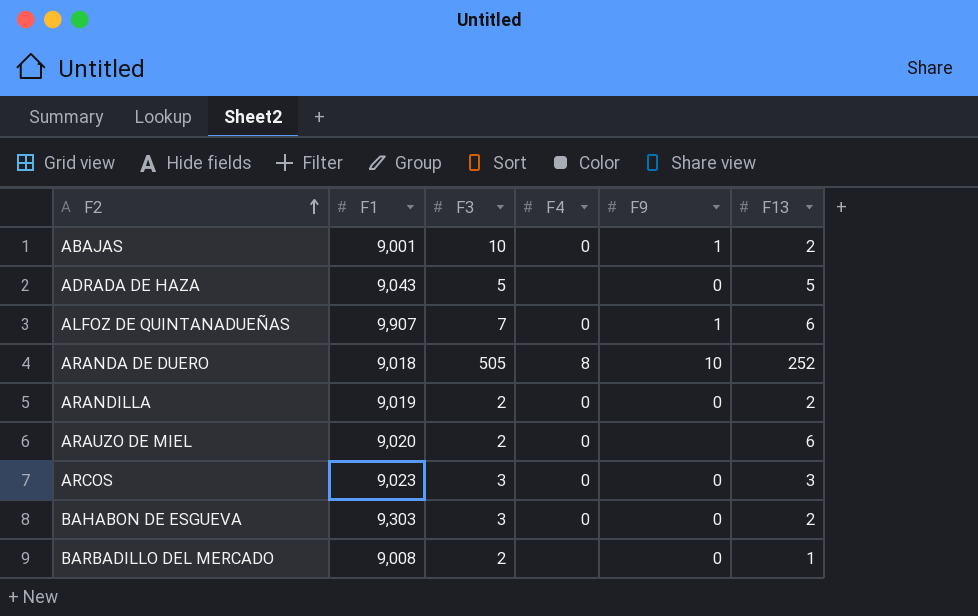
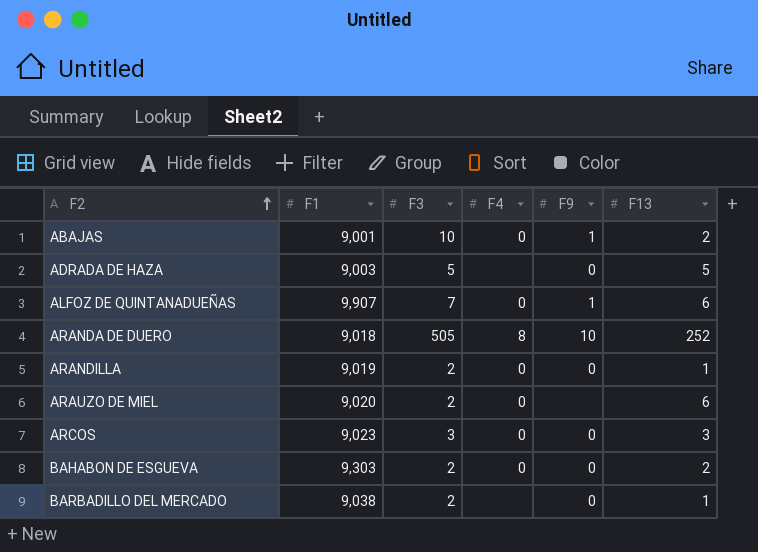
ADRADA DE HAZA | F1: 9,043 -> 9,003
ARANDILLA | F13: 2 -> 1
BAHABON DE ESGUEVA | F3: 3 -> 2
BARBADILLO DEL MERCADO | F1: 9,008 -> 9,038

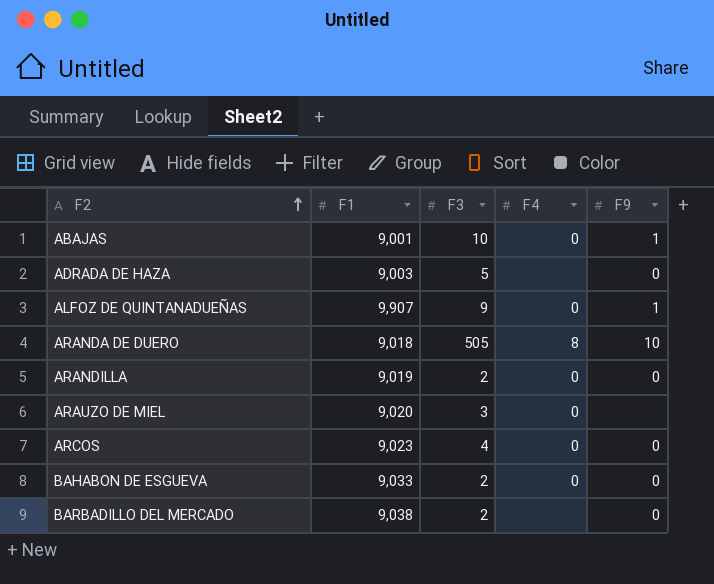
column F13 | position: 6 -> none
ALFOZ DE QUINTANADUEÑAS | F3: 7 -> 9
ARAUZO DE MIEL | F3: 2 -> 3
ARCOS | F3: 3 -> 4
BAHABON DE ESGUEVA | F1: 9,303 -> 9,033

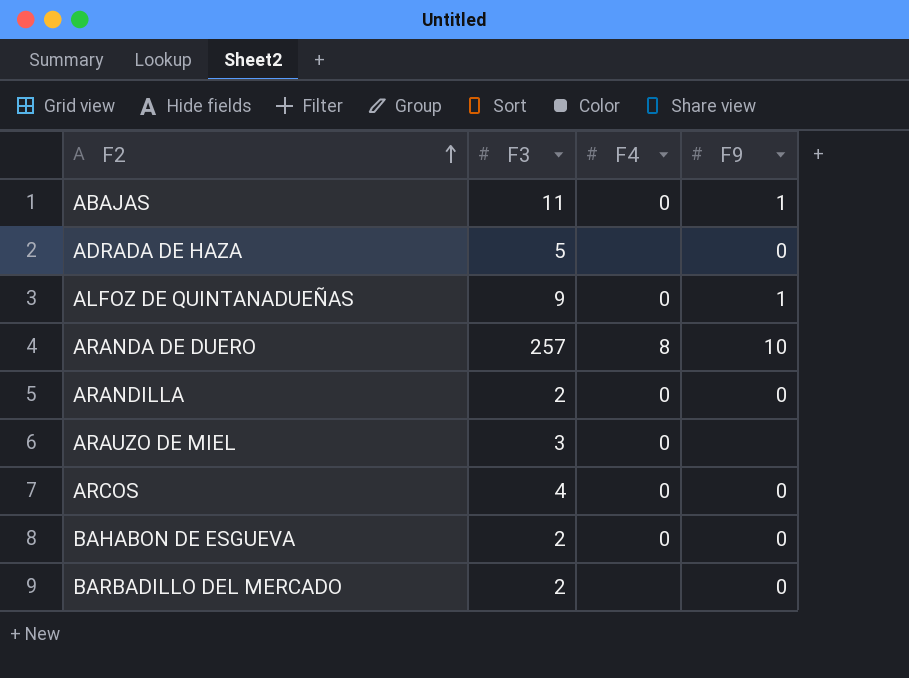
column F1 | position: 2 -> none
ABAJAS | F3: 10 -> 11
ARANDA DE DUERO | F3: 505 -> 257

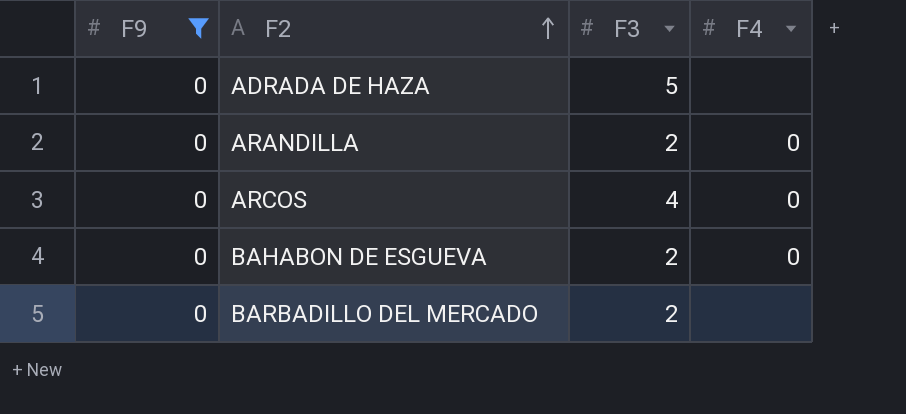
filter: none -> F9 = 0
column F9 | position: 4 -> 1

